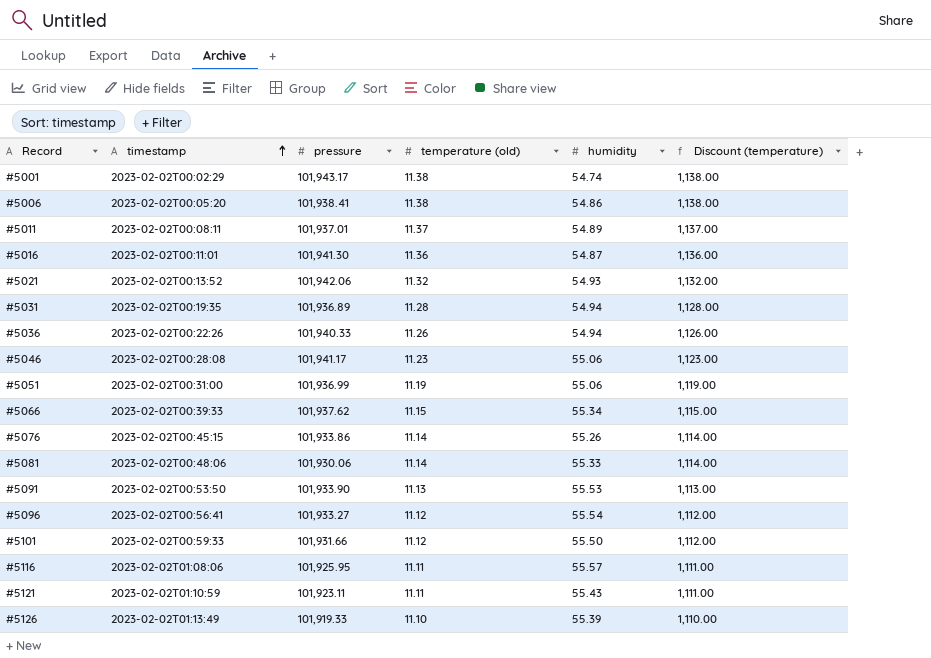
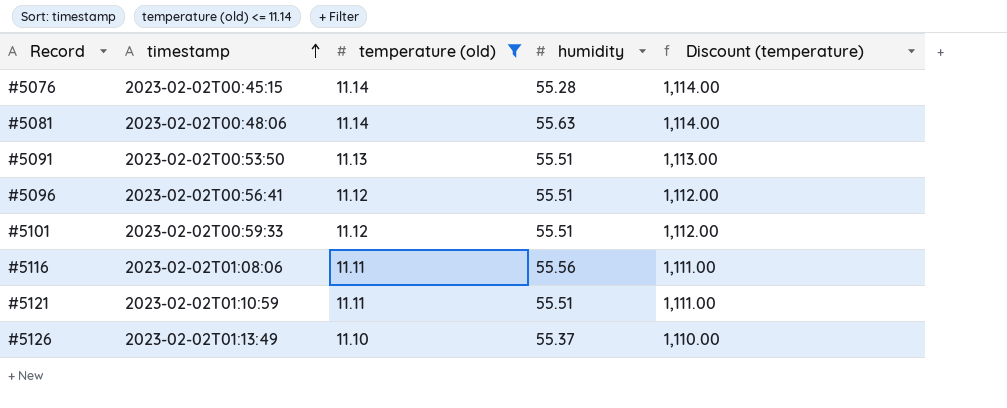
filter: none -> temperature (old) <= 11.14
column pressure | position: 3 -> none
#5076 | humidity: 55.26 -> 55.28
#5081 | humidity: 55.33 -> 55.63
#5091 | humidity: 55.53 -> 55.51
#5096 | humidity: 55.54 -> 55.51
#5101 | humidity: 55.50 -> 55.51
#5116 | humidity: 55.57 -> 55.56
#5121 | humidity: 55.43 -> 55.51
#5126 | humidity: 55.39 -> 55.37

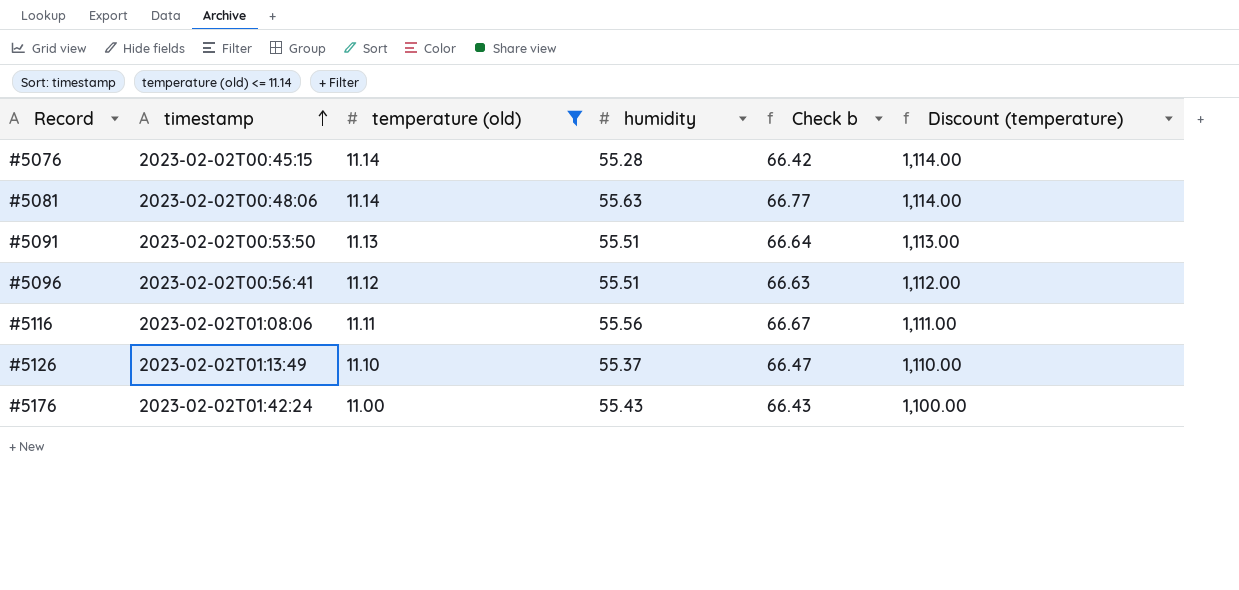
column Check b | formula: none -> [temperature (old)] + [humidity]
row #5101: 2023-02-02T00:59:33 | 11.12 | 55.51 | 1,112.00 -> none
row #5121: 2023-02-02T01:10:59 | 11.11 | 55.51 | 1,111.00 -> none
row #5176: none -> 2023-02-02T01:42:24 | 11.00 | 55.43 | 66.43 | 1,100.00

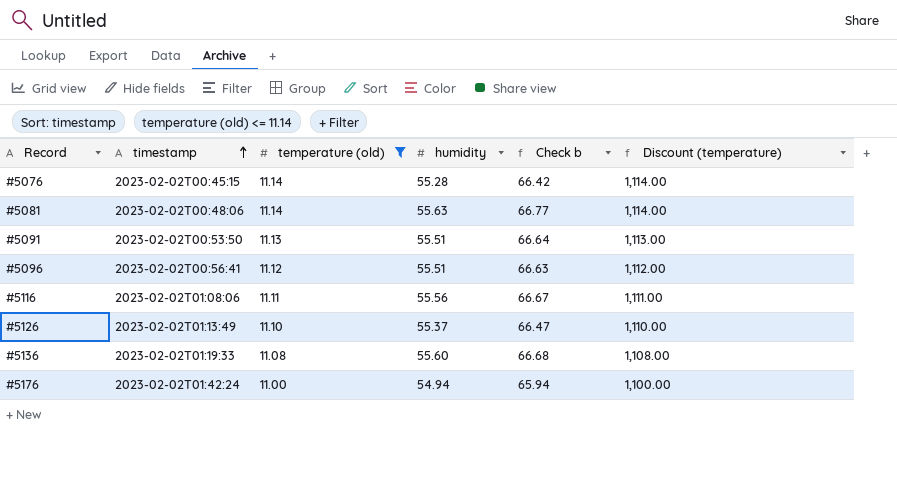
row #5136: none -> 2023-02-02T01:19:33 | 11.08 | 55.60 | 66.68 | 1,108.00
#5176 | humidity: 55.43 -> 54.94
#5176 | Check b: 66.43 -> 65.94

